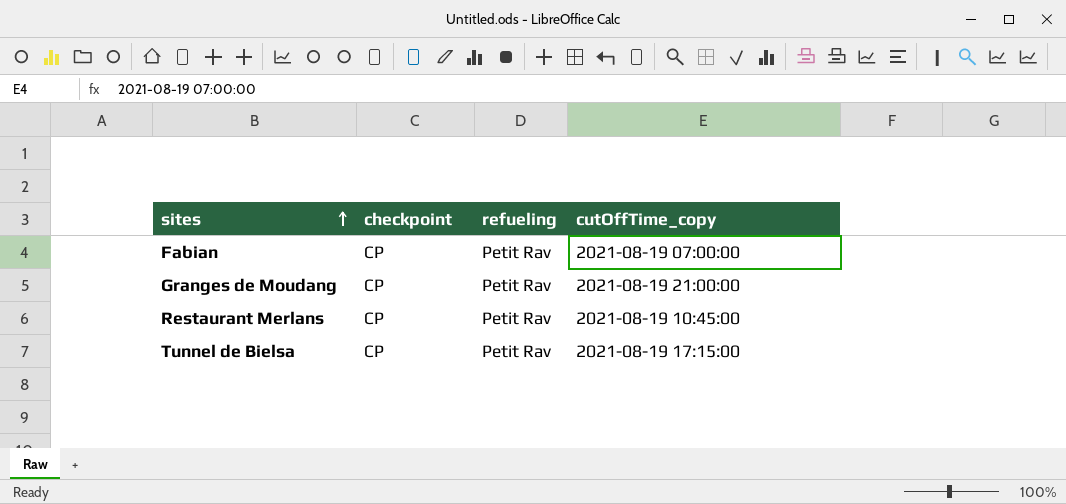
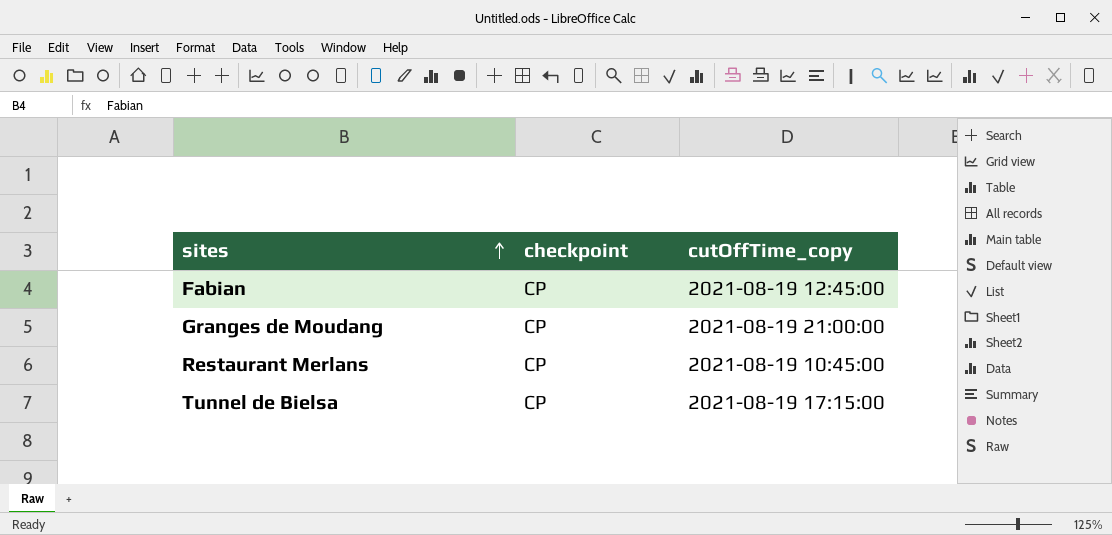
column refueling | position: 3 -> none
Fabian | cutOffTime_copy: 2021-08-19 07:00:00 -> 2021-08-19 12:45:00

